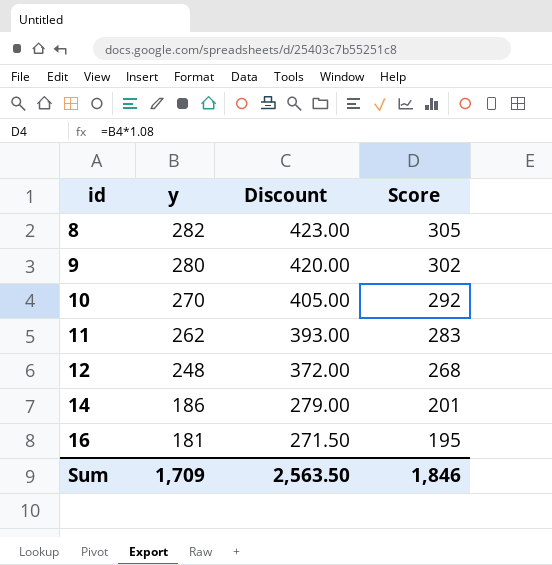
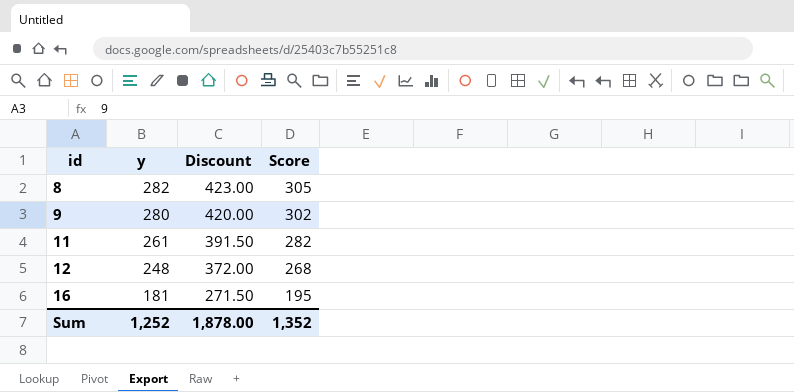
row 10: 270 | 405.00 | 292 -> none
row 14: 186 | 279.00 | 201 -> none
11 | y: 262 -> 261
11 | Discount: 393.00 -> 391.50
11 | Score: 283 -> 282
Sum | y: 1,709 -> 1,252
Sum | Discount: 2,563.50 -> 1,878.00
Sum | Score: 1,846 -> 1,352

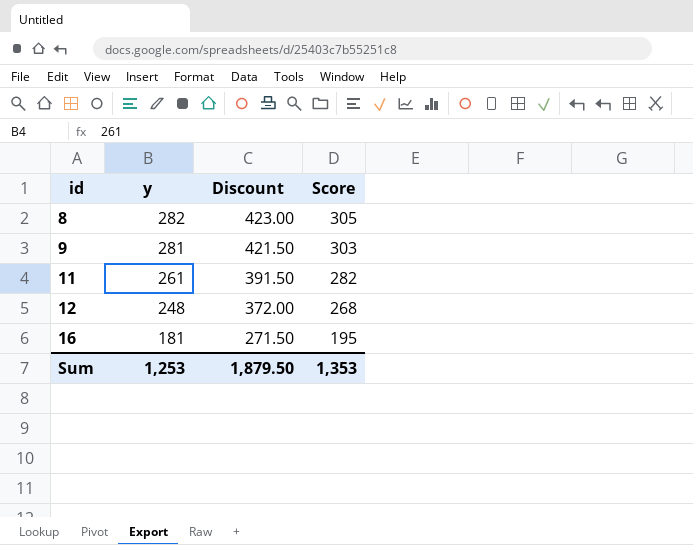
9 | y: 280 -> 281
9 | Discount: 420.00 -> 421.50
9 | Score: 302 -> 303
Sum | y: 1,252 -> 1,253
Sum | Discount: 1,878.00 -> 1,879.50
Sum | Score: 1,352 -> 1,353

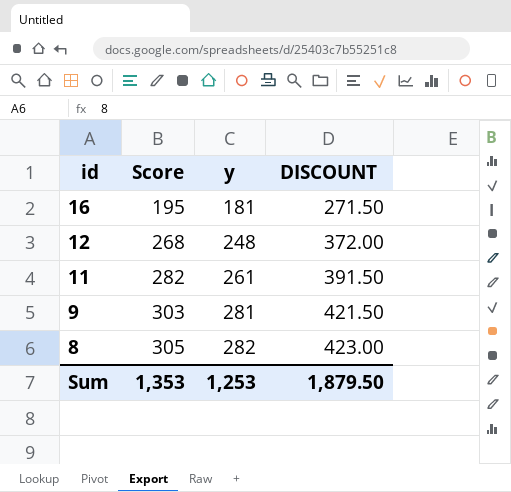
row order: id ascending -> id descending
column Score | position: 4 -> 2
column name: Discount -> DISCOUNT

